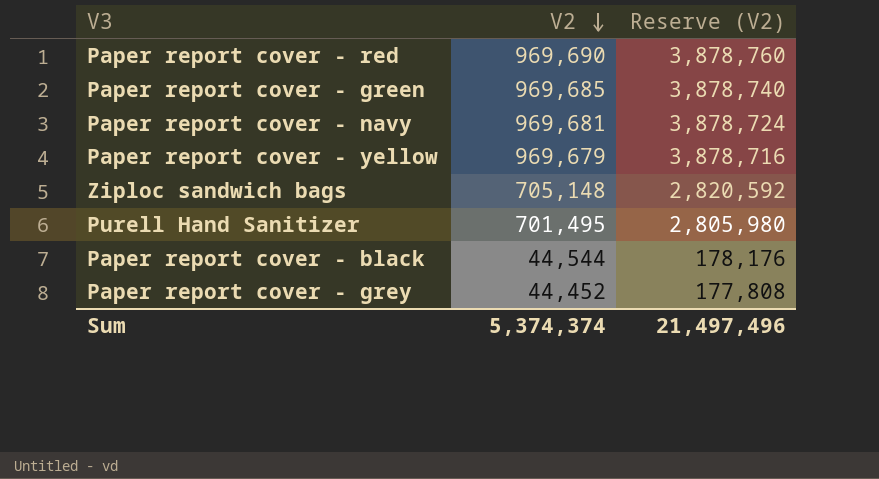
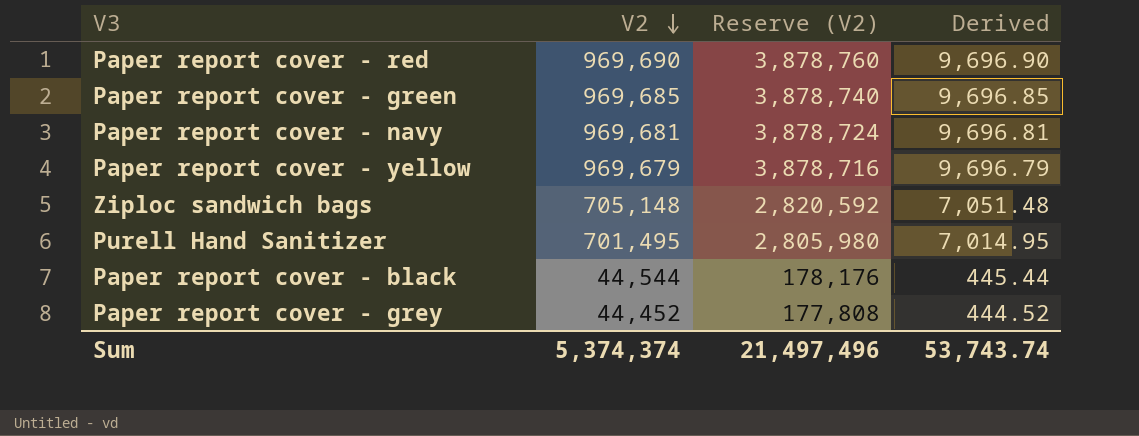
column Derived | formula: none -> [V2] * 0.01

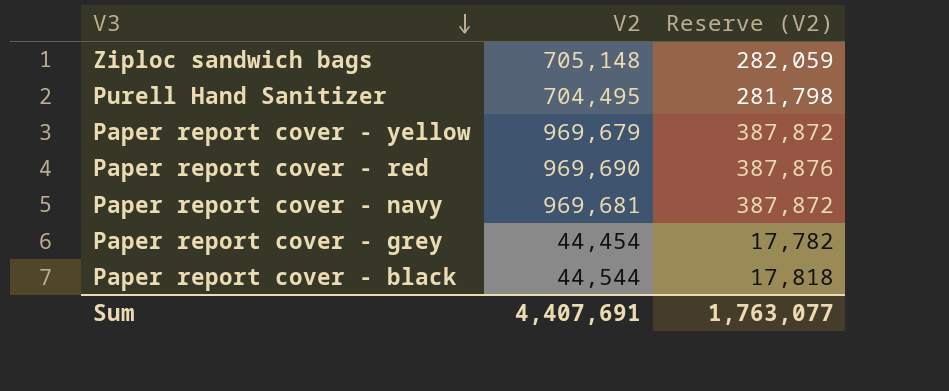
row order: V2 descending -> V3 descending
column Derived | formula: [V2] * 0.01 -> none
column Reserve (V2) | formula: [V2] * 4 -> [V2] * 0.4
row Paper report cover - green: 969,685 | 3,878,740 | 9,696.85 -> none
Purell Hand Sanitizer | V2: 701,495 -> 704,495
Paper report cover - grey | V2: 44,452 -> 44,454
Sum | V2: 5,374,374 -> 4,407,691
Sum | Reserve (V2): 21,497,496 -> 1,763,077

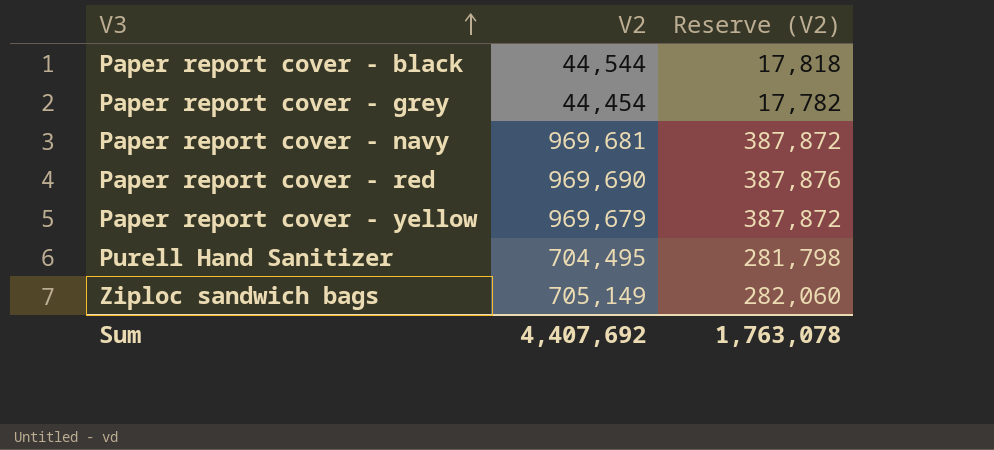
row order: V3 descending -> V3 ascending
Ziploc sandwich bags | V2: 705,148 -> 705,149
Ziploc sandwich bags | Reserve (V2): 282,059 -> 282,060
Sum | V2: 4,407,691 -> 4,407,692
Sum | Reserve (V2): 1,763,077 -> 1,763,078

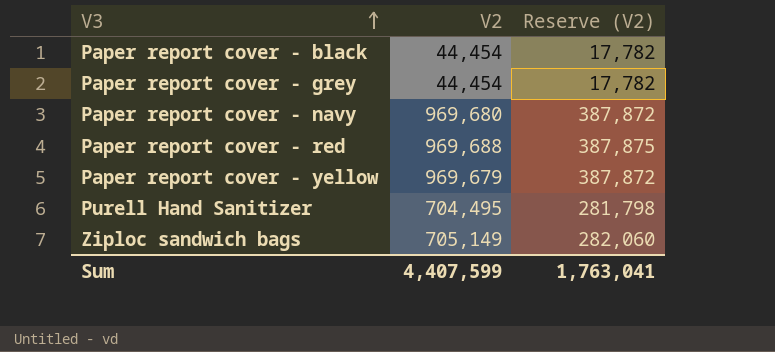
Paper report cover - black | V2: 44,544 -> 44,454
Paper report cover - black | Reserve (V2): 17,818 -> 17,782
Paper report cover - navy | V2: 969,681 -> 969,680
Paper report cover - red | V2: 969,690 -> 969,688
Paper report cover - red | Reserve (V2): 387,876 -> 387,875
Sum | V2: 4,407,692 -> 4,407,599
Sum | Reserve (V2): 1,763,078 -> 1,763,041

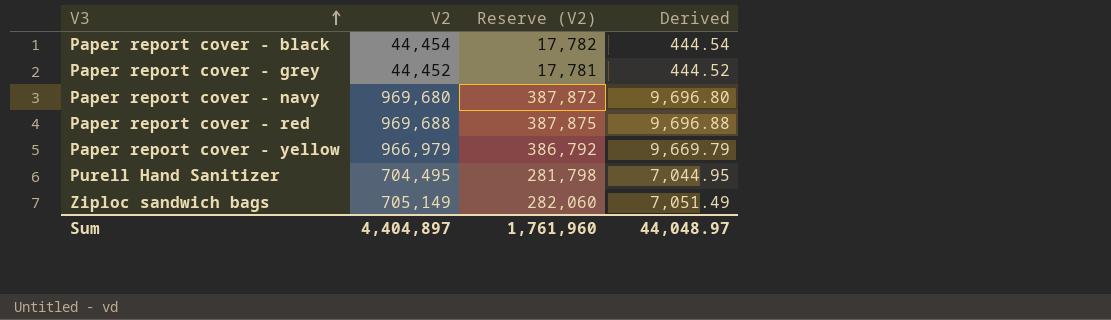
column Derived | formula: none -> [V2] * 0.01
Paper report cover - grey | V2: 44,454 -> 44,452
Paper report cover - grey | Reserve (V2): 17,782 -> 17,781
Paper report cover - yellow | V2: 969,679 -> 966,979
Paper report cover - yellow | Reserve (V2): 387,872 -> 386,792
Sum | V2: 4,407,599 -> 4,404,897
Sum | Reserve (V2): 1,763,041 -> 1,761,960

